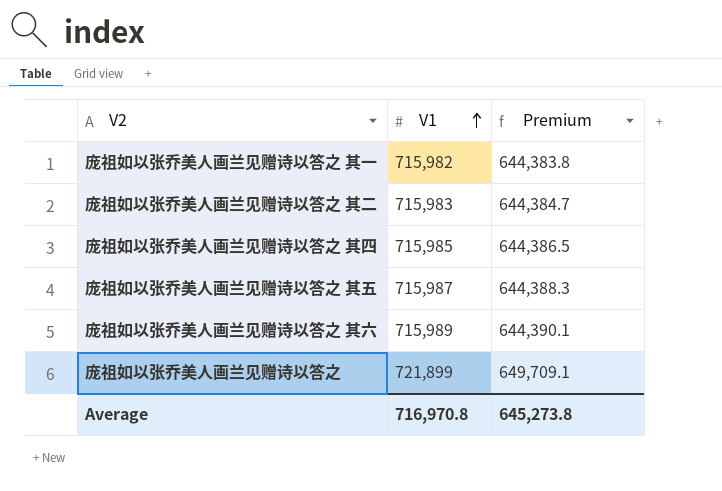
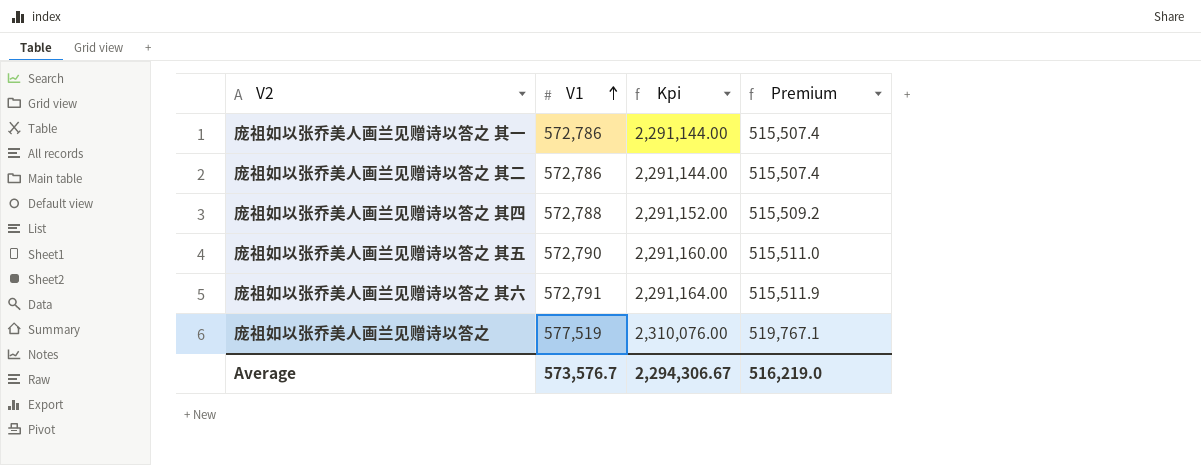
column Kpi | formula: none -> [V1] * 4
庞祖如以张乔美人画兰见赠诗以答之 其一 | V1: 715,982 -> 572,786
庞祖如以张乔美人画兰见赠诗以答之 其一 | Premium: 644,383.8 -> 515,507.4
庞祖如以张乔美人画兰见赠诗以答之 其二 | V1: 715,983 -> 572,786
庞祖如以张乔美人画兰见赠诗以答之 其二 | Premium: 644,384.7 -> 515,507.4
庞祖如以张乔美人画兰见赠诗以答之 其四 | V1: 715,985 -> 572,788
庞祖如以张乔美人画兰见赠诗以答之 其四 | Premium: 644,386.5 -> 515,509.2
庞祖如以张乔美人画兰见赠诗以答之 其五 | V1: 715,987 -> 572,790
庞祖如以张乔美人画兰见赠诗以答之 其五 | Premium: 644,388.3 -> 515,511.0
庞祖如以张乔美人画兰见赠诗以答之 其六 | V1: 715,989 -> 572,791
庞祖如以张乔美人画兰见赠诗以答之 其六 | Premium: 644,390.1 -> 515,511.9
庞祖如以张乔美人画兰见赠诗以答之 | V1: 721,899 -> 577,519
庞祖如以张乔美人画兰见赠诗以答之 | Premium: 649,709.1 -> 519,767.1
Average | V1: 716,970.8 -> 573,576.7
Average | Premium: 645,273.8 -> 516,219.0

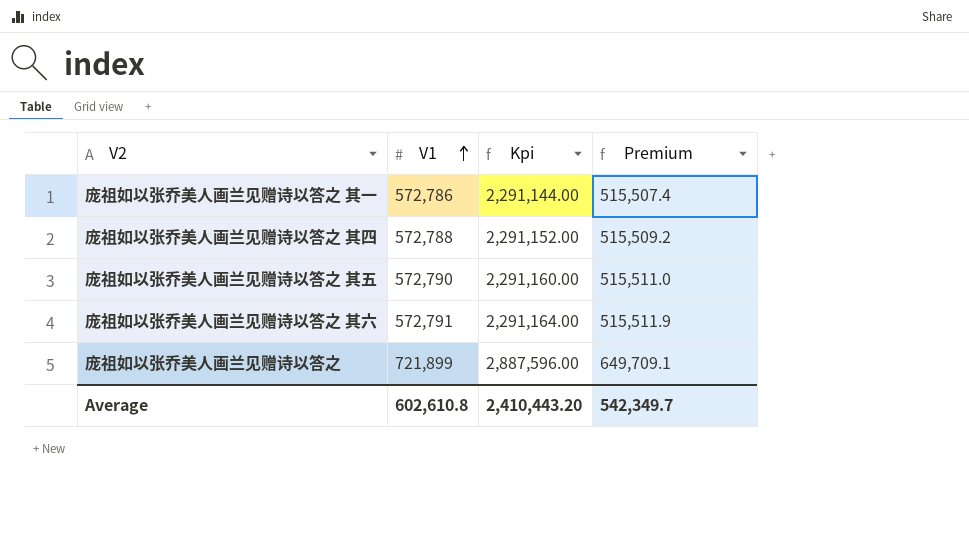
row 庞祖如以张乔美人画兰见赠诗以答之 其二: 572,786 | 2,291,144.00 | 515,507.4 -> none
庞祖如以张乔美人画兰见赠诗以答之 | V1: 577,519 -> 721,899
庞祖如以张乔美人画兰见赠诗以答之 | Kpi: 2,310,076.00 -> 2,887,596.00
庞祖如以张乔美人画兰见赠诗以答之 | Premium: 519,767.1 -> 649,709.1
Average | V1: 573,576.7 -> 602,610.8
Average | Kpi: 2,294,306.67 -> 2,410,443.20
Average | Premium: 516,219.0 -> 542,349.7

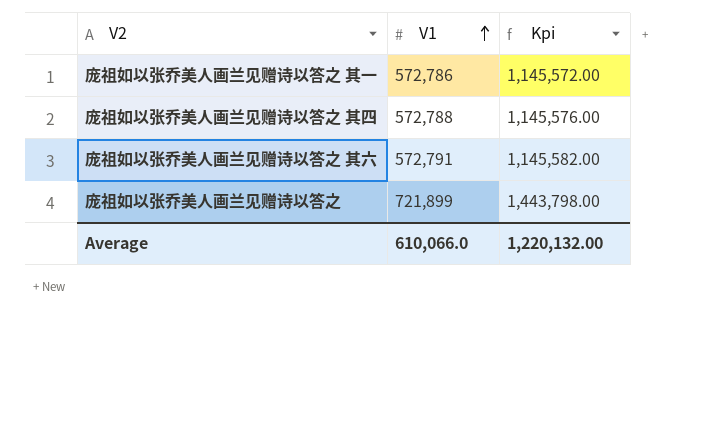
column Premium | formula: [V1] * 0.9 -> none
column Kpi | formula: [V1] * 4 -> [V1] * 2
row 庞祖如以张乔美人画兰见赠诗以答之 其五: 572,790 | 2,291,160.00 | 515,511.0 -> none
Average | V1: 602,610.8 -> 610,066.0
Average | Kpi: 2,410,443.20 -> 1,220,132.00

